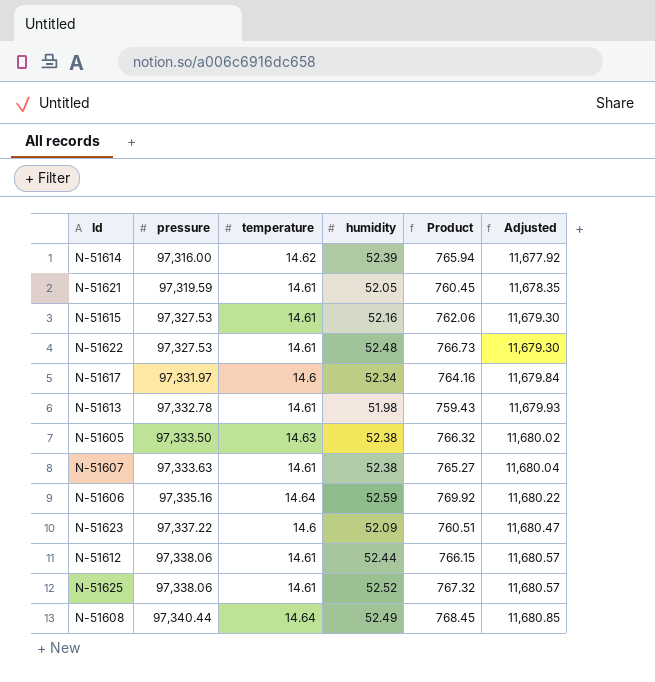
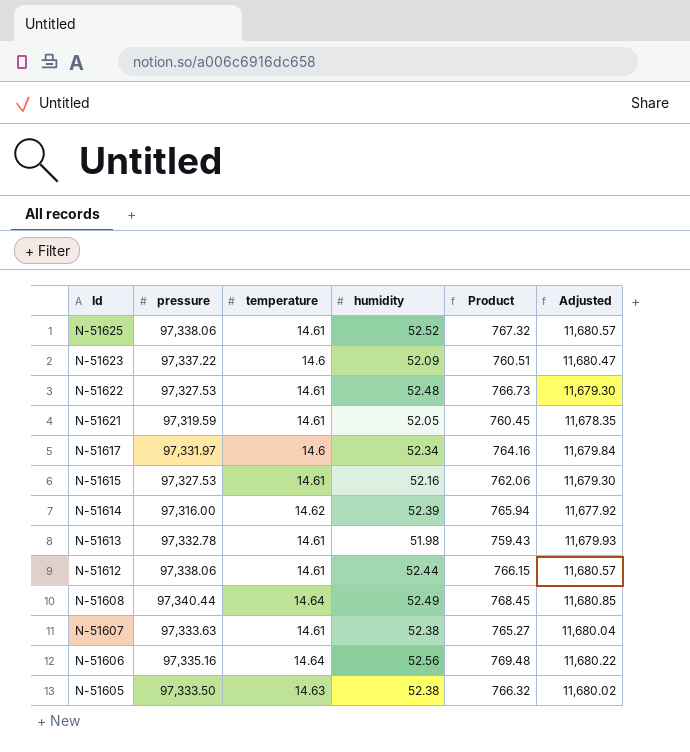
row order: pressure ascending -> Id descending
N-51606 | humidity: 52.59 -> 52.56
N-51606 | Product: 769.92 -> 769.48

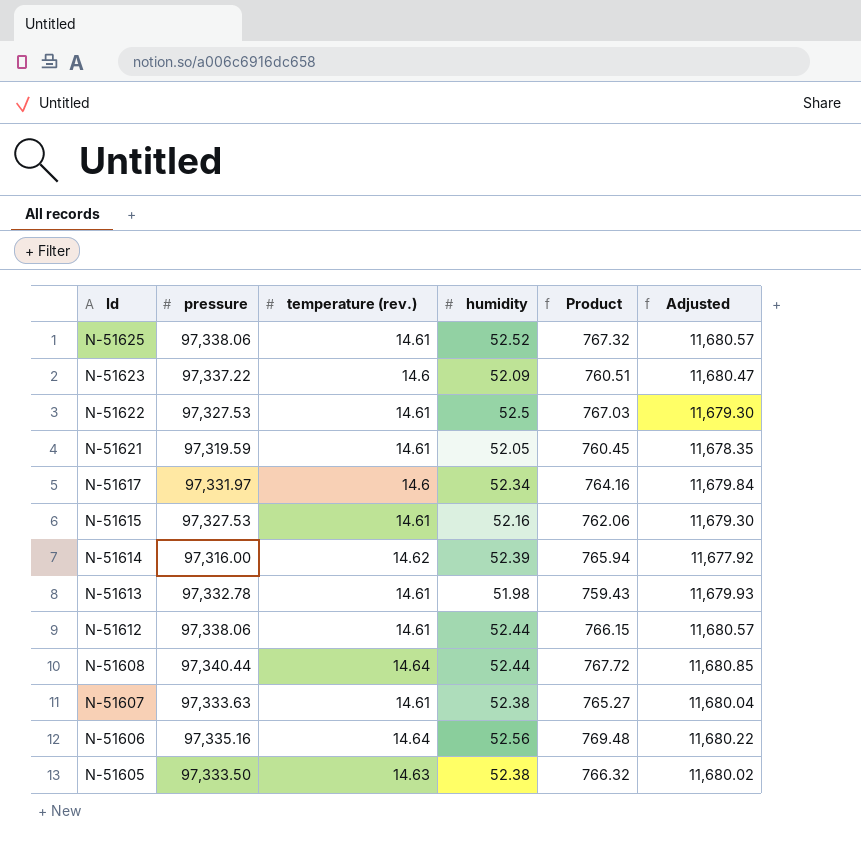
column name: temperature -> temperature (rev.)
N-51622 | humidity: 52.48 -> 52.5
N-51622 | Product: 766.73 -> 767.03
N-51608 | humidity: 52.49 -> 52.44
N-51608 | Product: 768.45 -> 767.72

